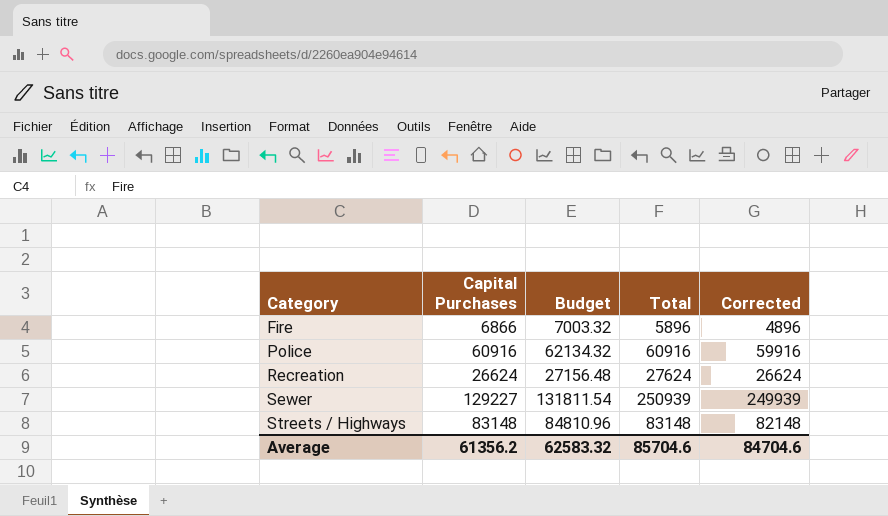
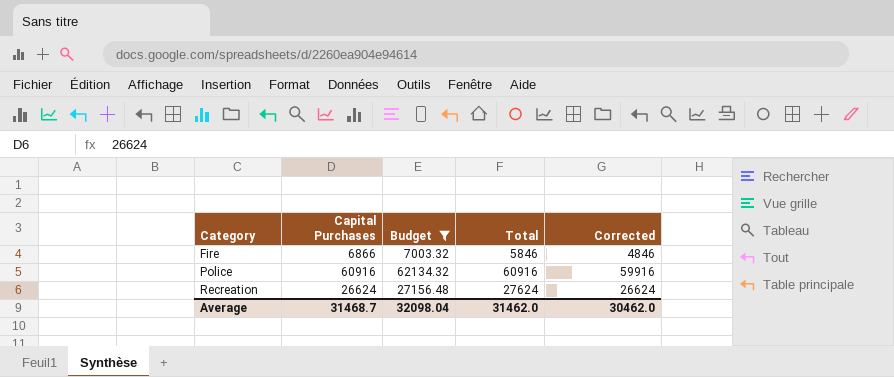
filter: none -> Budget <= 62134.32
Fire | Total: 5896 -> 5846
Fire | Corrected: 4896 -> 4846
Average | Capital Purchases: 61356.2 -> 31468.7
Average | Budget: 62583.32 -> 32098.04
Average | Total: 85704.6 -> 31462.0
Average | Corrected: 84704.6 -> 30462.0

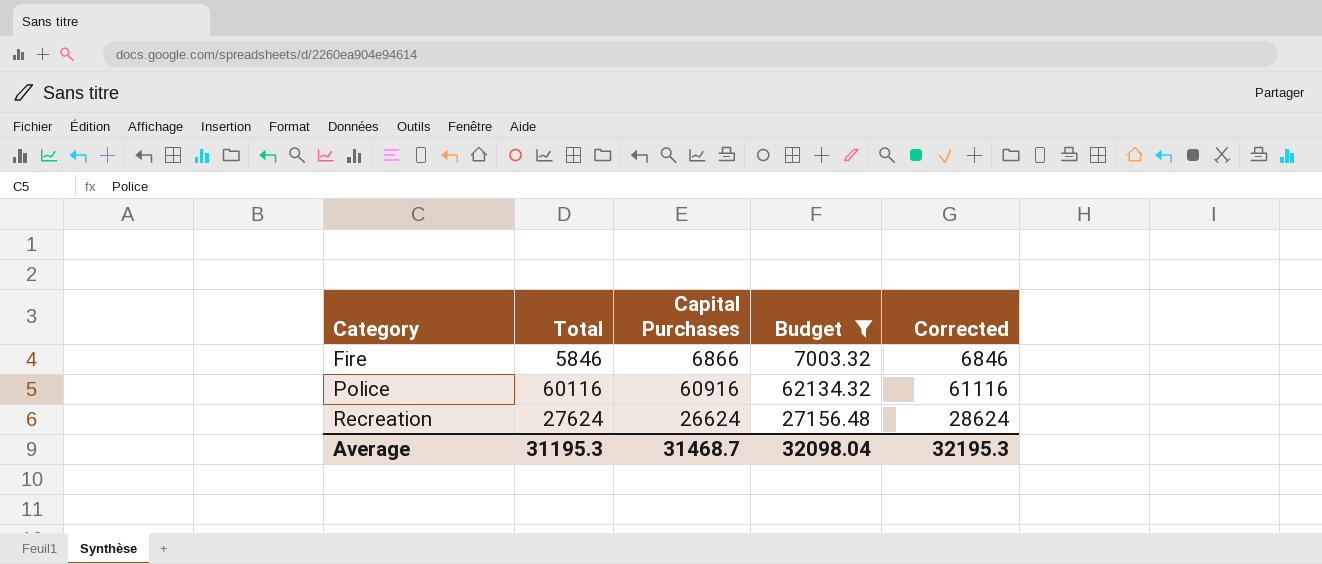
column Total | position: 4 -> 2
column Corrected | formula: [Total] - 1000 -> [Total] + 1000
Police | Total: 60916 -> 60116
Average | Total: 31462.0 -> 31195.3
Average | Corrected: 30462.0 -> 32195.3

